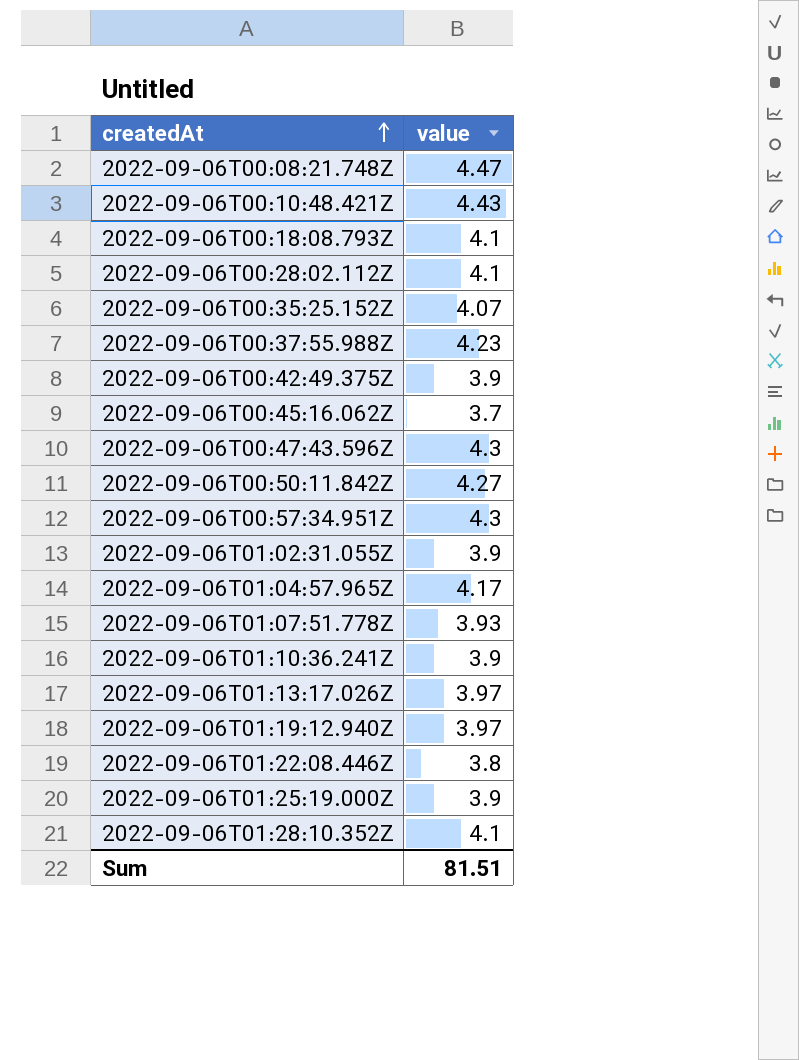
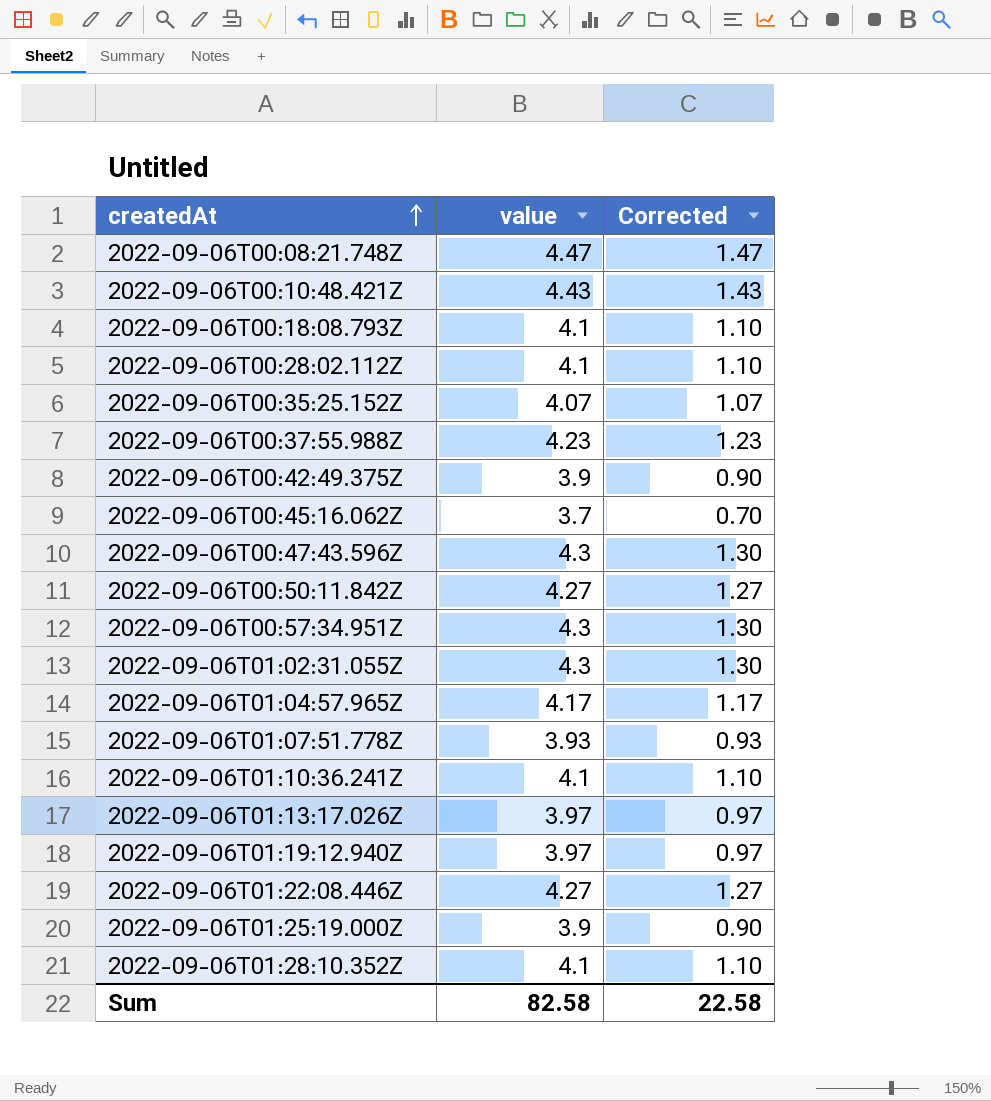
column Corrected | formula: none -> [value] - 3
2022-09-06T01:02:31.055Z | value: 3.9 -> 4.3
2022-09-06T01:10:36.241Z | value: 3.9 -> 4.1
2022-09-06T01:22:08.446Z | value: 3.8 -> 4.27
Sum | value: 81.51 -> 82.58

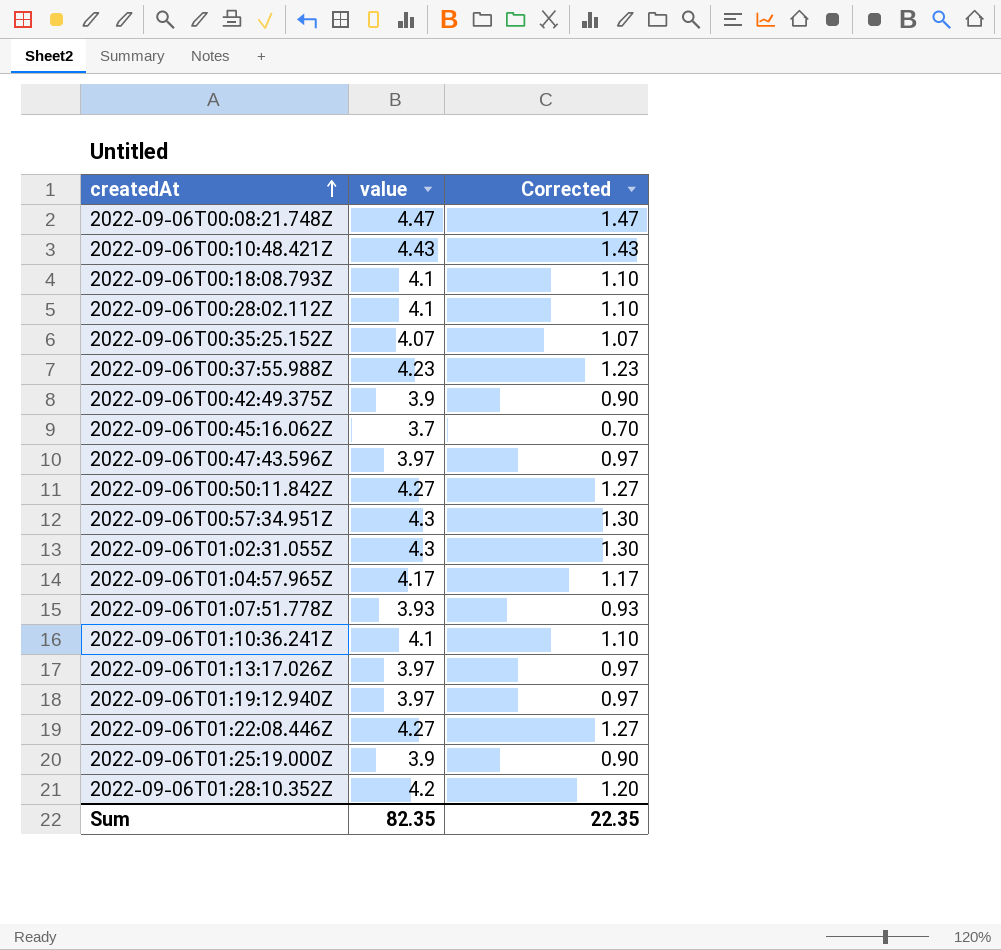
2022-09-06T00:47:43.596Z | value: 4.3 -> 3.97
2022-09-06T00:47:43.596Z | Corrected: 1.30 -> 0.97
2022-09-06T01:28:10.352Z | value: 4.1 -> 4.2
2022-09-06T01:28:10.352Z | Corrected: 1.10 -> 1.20
Sum | value: 82.58 -> 82.35
Sum | Corrected: 22.58 -> 22.35

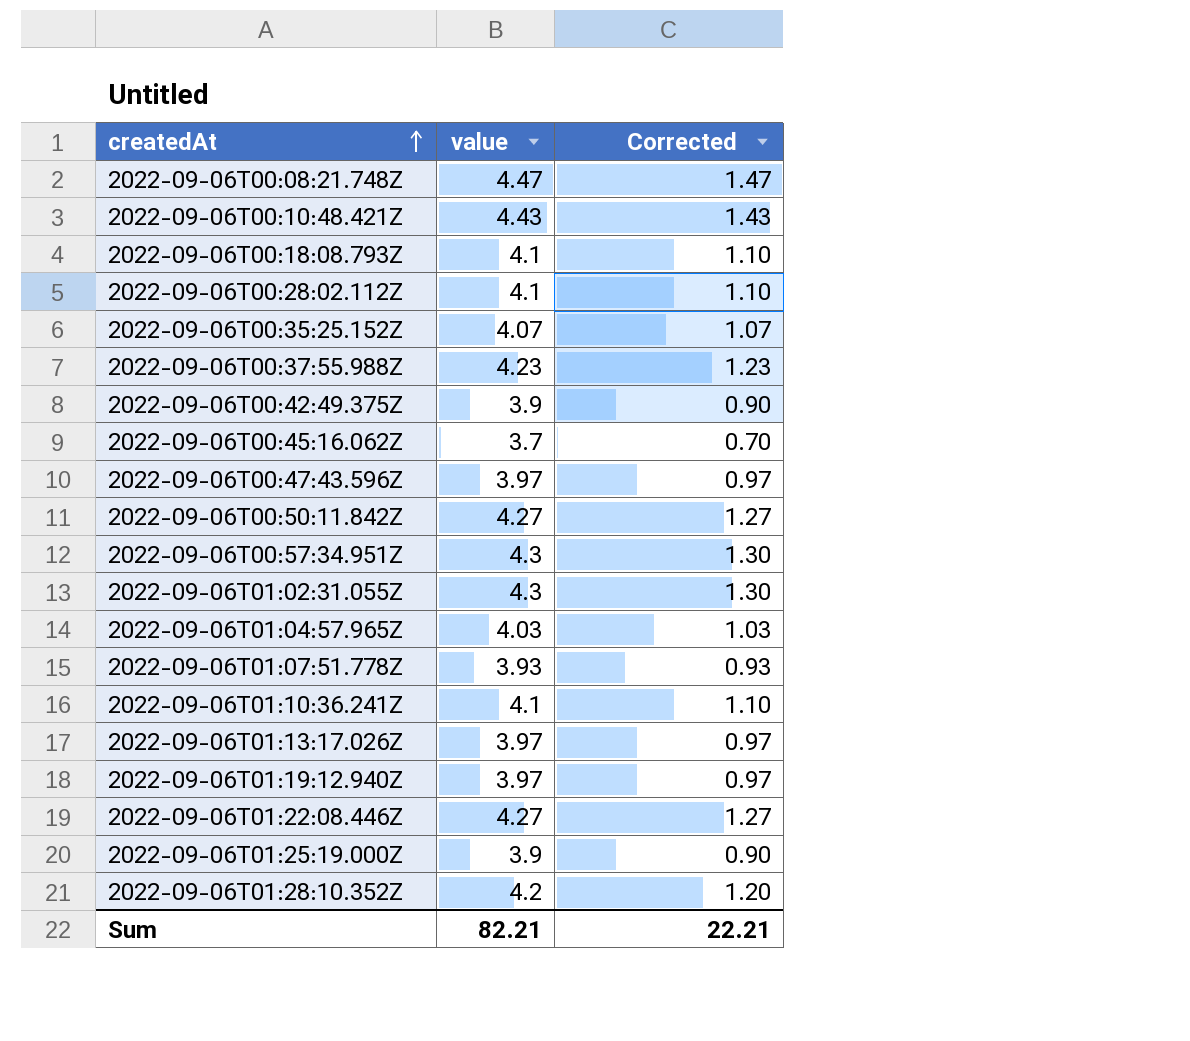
2022-09-06T01:04:57.965Z | value: 4.17 -> 4.03
2022-09-06T01:04:57.965Z | Corrected: 1.17 -> 1.03
Sum | value: 82.35 -> 82.21
Sum | Corrected: 22.35 -> 22.21

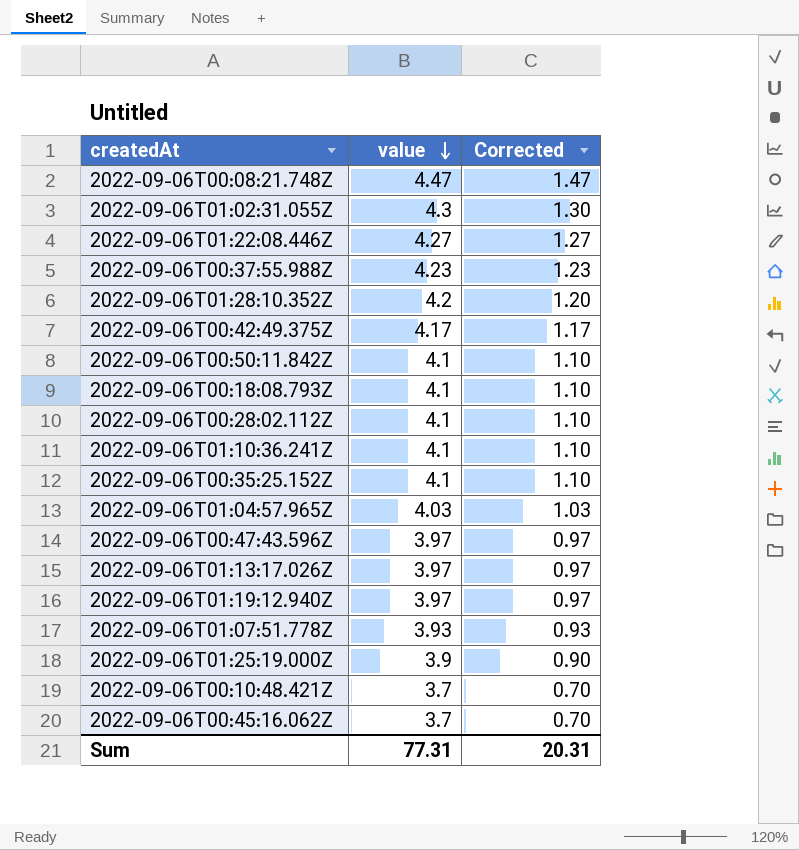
row order: createdAt ascending -> value descending
row 2022-09-06T00:57:34.951Z: 4.3 | 1.30 -> none
2022-09-06T00:42:49.375Z | value: 3.9 -> 4.17
2022-09-06T00:42:49.375Z | Corrected: 0.90 -> 1.17
2022-09-06T00:50:11.842Z | value: 4.27 -> 4.1
2022-09-06T00:50:11.842Z | Corrected: 1.27 -> 1.10
2022-09-06T00:35:25.152Z | value: 4.07 -> 4.1
2022-09-06T00:35:25.152Z | Corrected: 1.07 -> 1.10
2022-09-06T00:10:48.421Z | value: 4.43 -> 3.7
2022-09-06T00:10:48.421Z | Corrected: 1.43 -> 0.70
Sum | value: 82.21 -> 77.31
Sum | Corrected: 22.21 -> 20.31

